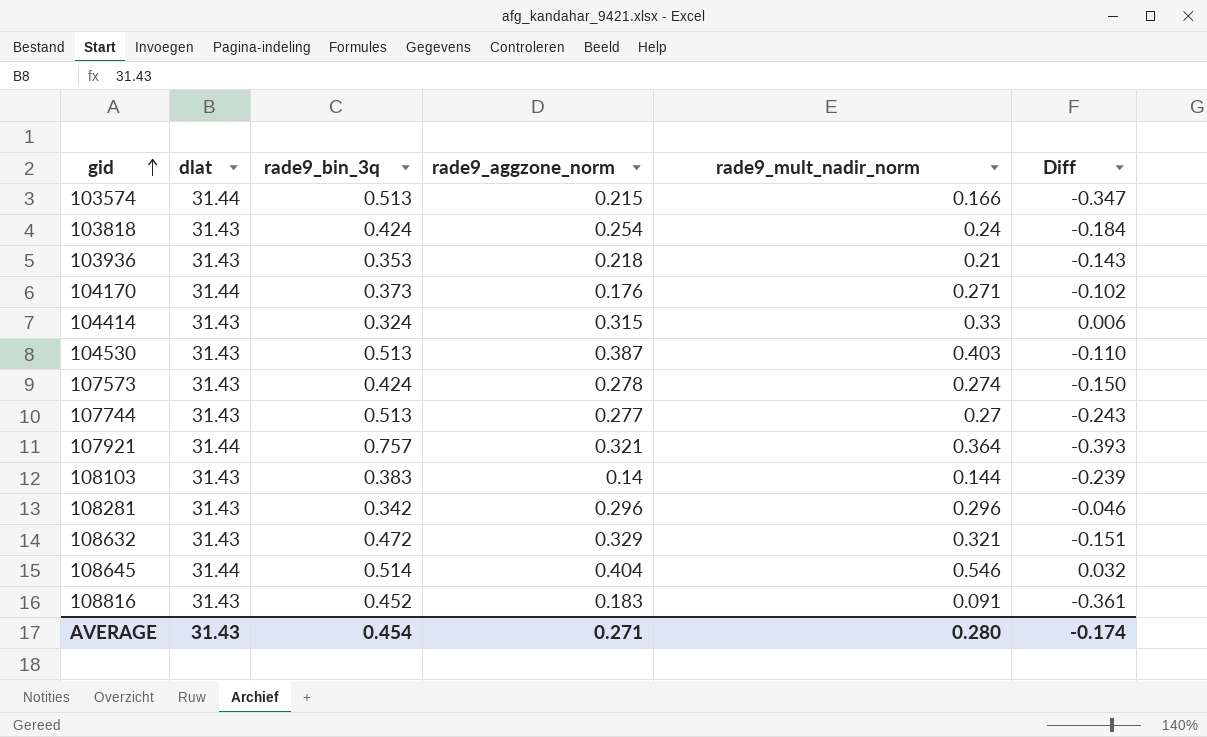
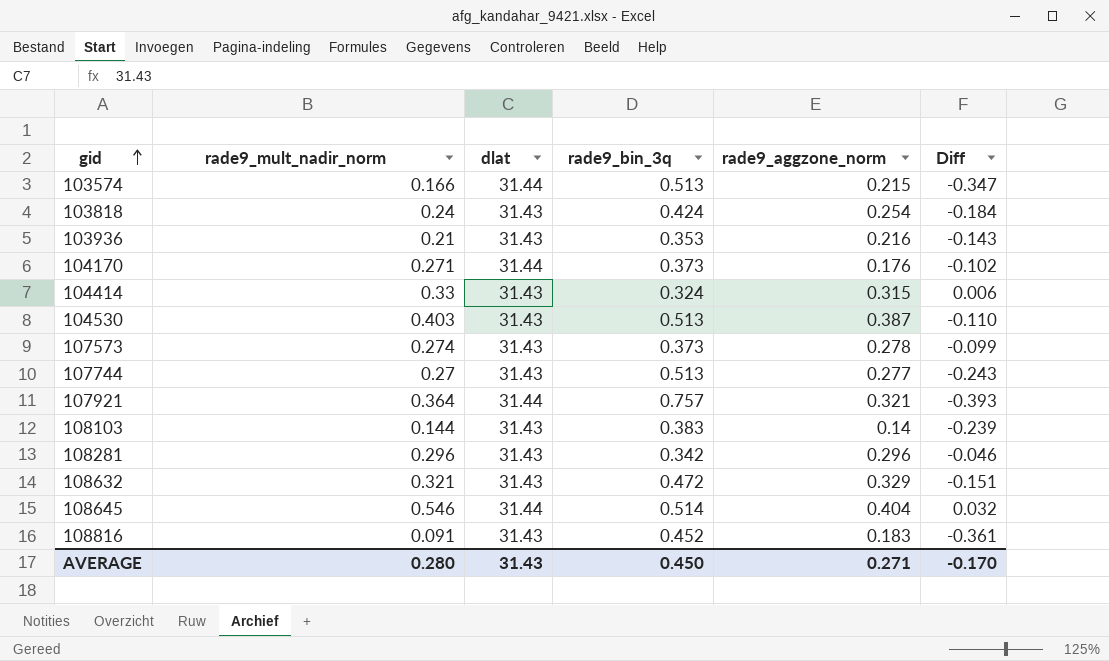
column rade9_mult_nadir_norm | position: 5 -> 2
103936 | rade9_aggzone_norm: 0.218 -> 0.216
107573 | rade9_bin_3q: 0.424 -> 0.373
107573 | Diff: -0.150 -> -0.099
AVERAGE | rade9_bin_3q: 0.454 -> 0.450
AVERAGE | Diff: -0.174 -> -0.170

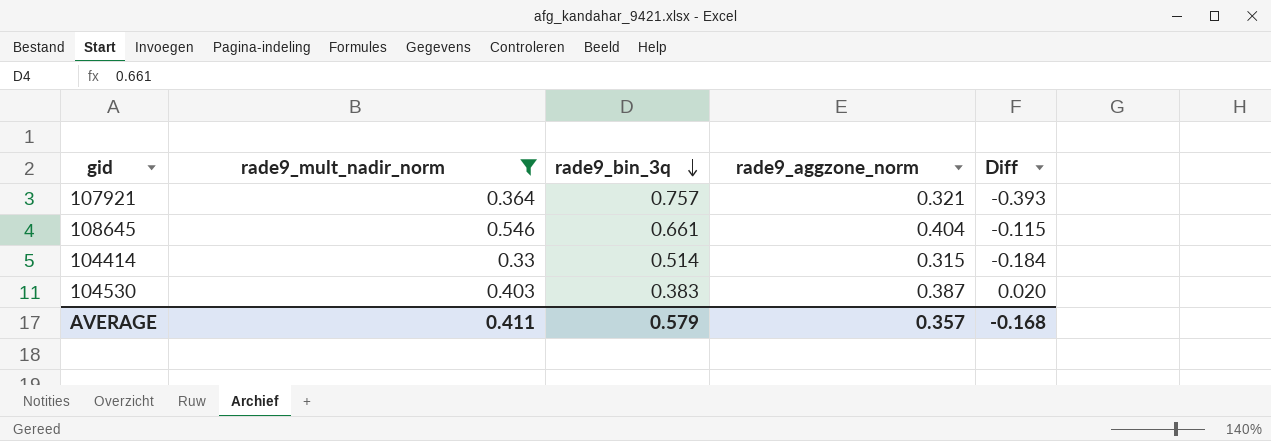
filter: none -> rade9_mult_nadir_norm >= 0.33
row order: gid ascending -> rade9_bin_3q descending
column dlat | position: 3 -> none
108645 | rade9_bin_3q: 0.514 -> 0.661
108645 | Diff: 0.032 -> -0.115
104414 | rade9_bin_3q: 0.324 -> 0.514
104414 | Diff: 0.006 -> -0.184
104530 | rade9_bin_3q: 0.513 -> 0.383
104530 | Diff: -0.110 -> 0.020
AVERAGE | rade9_mult_nadir_norm: 0.280 -> 0.411
AVERAGE | rade9_bin_3q: 0.450 -> 0.579
AVERAGE | rade9_aggzone_norm: 0.271 -> 0.357
AVERAGE | Diff: -0.170 -> -0.168

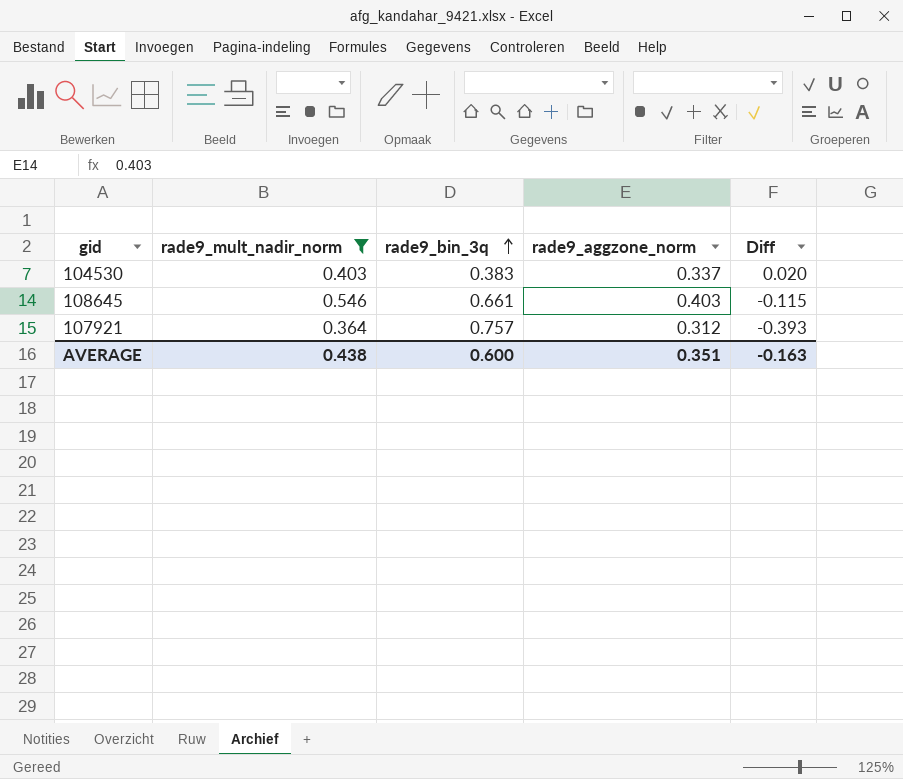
row order: rade9_bin_3q descending -> rade9_bin_3q ascending
row 104414: 0.33 | 0.514 | 0.315 | -0.184 -> none
104530 | rade9_aggzone_norm: 0.387 -> 0.337
108645 | rade9_aggzone_norm: 0.404 -> 0.403
107921 | rade9_aggzone_norm: 0.321 -> 0.312
AVERAGE | rade9_mult_nadir_norm: 0.411 -> 0.438
AVERAGE | rade9_bin_3q: 0.579 -> 0.600
AVERAGE | rade9_aggzone_norm: 0.357 -> 0.351
AVERAGE | Diff: -0.168 -> -0.163

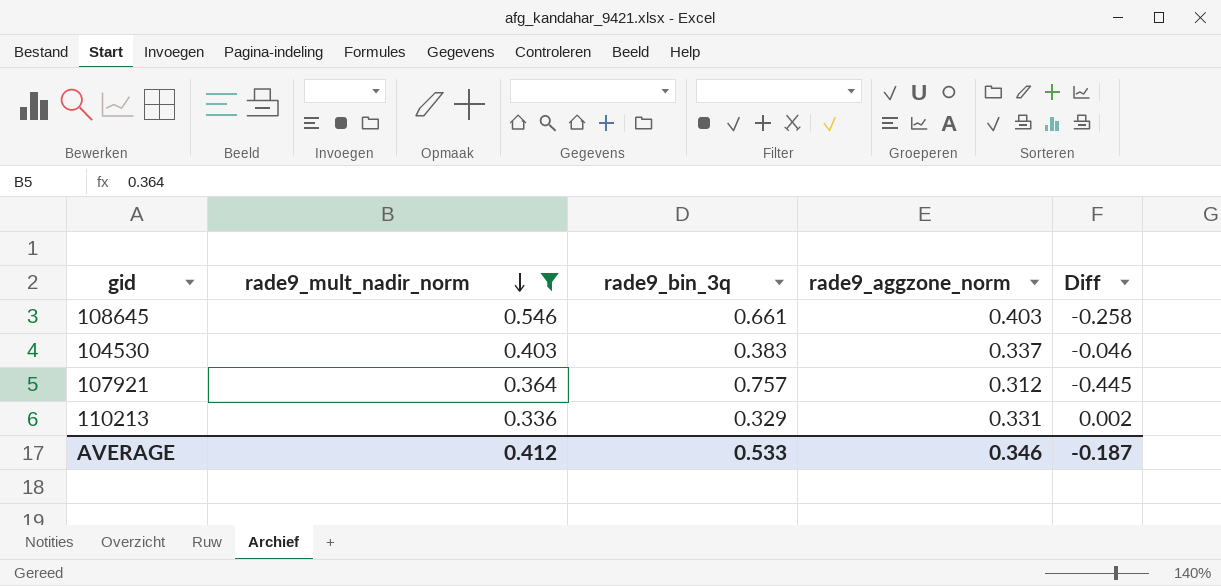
row order: rade9_bin_3q ascending -> rade9_mult_nadir_norm descending
column Diff | formula: [rade9_mult_nadir_norm] - [rade9_bin_3q] -> [rade9_aggzone_norm] - [rade9_bin_3q]
row 110213: none -> 0.336 | 0.329 | 0.331 | 0.002
AVERAGE | rade9_mult_nadir_norm: 0.438 -> 0.412
AVERAGE | rade9_bin_3q: 0.600 -> 0.533
AVERAGE | rade9_aggzone_norm: 0.351 -> 0.346
AVERAGE | Diff: -0.163 -> -0.187

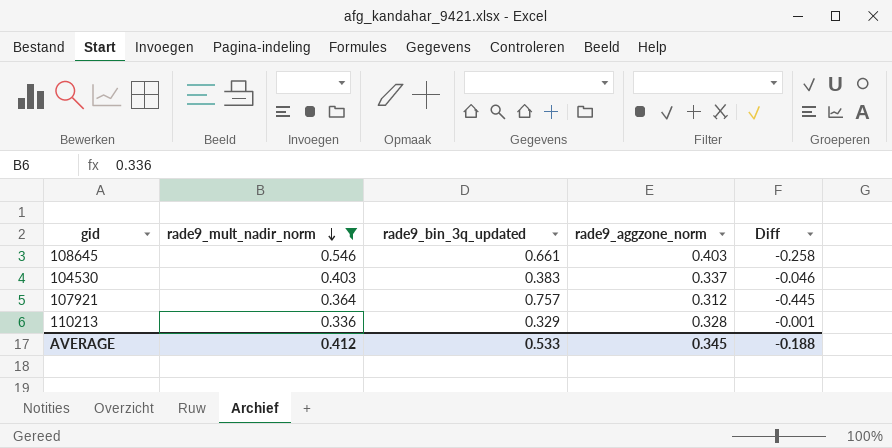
column name: rade9_bin_3q -> rade9_bin_3q_updated
110213 | rade9_aggzone_norm: 0.331 -> 0.328
110213 | Diff: 0.002 -> -0.001
AVERAGE | rade9_aggzone_norm: 0.346 -> 0.345
AVERAGE | Diff: -0.187 -> -0.188

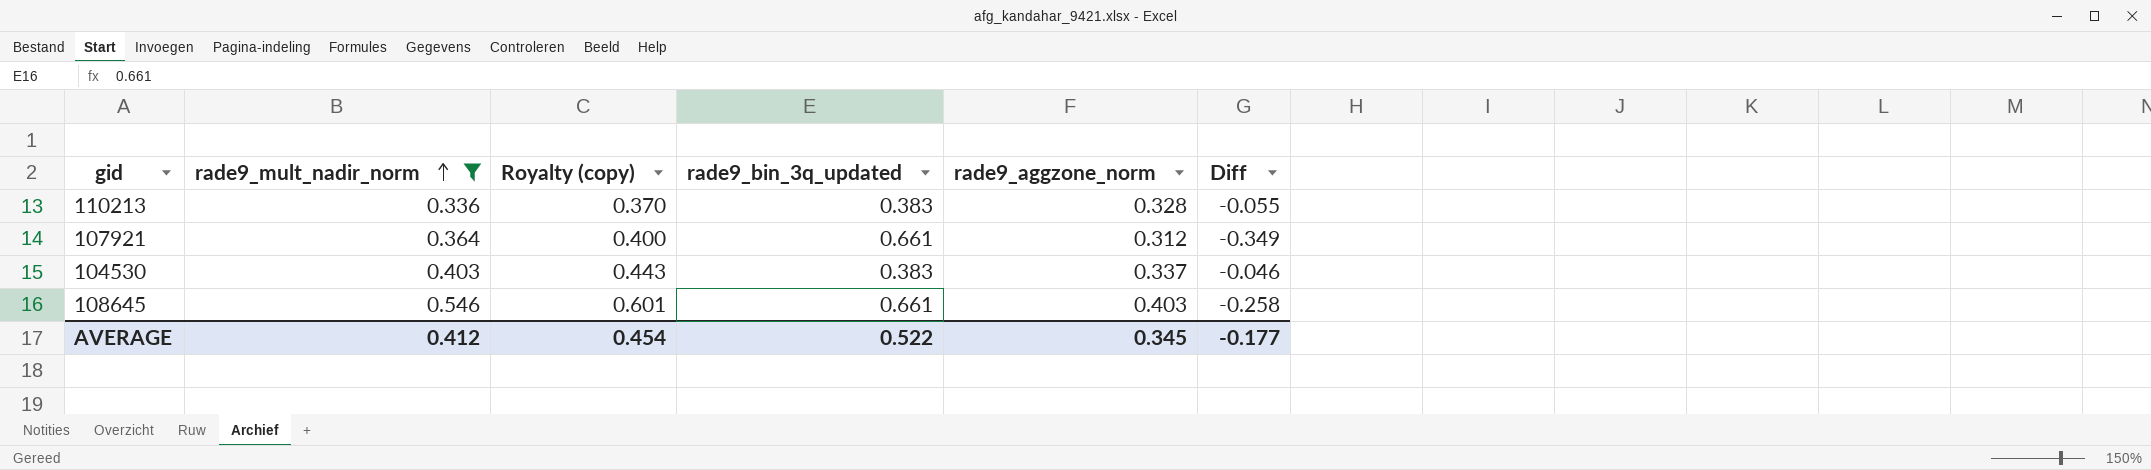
row order: rade9_mult_nadir_norm descending -> rade9_mult_nadir_norm ascending
column Royalty (copy) | formula: none -> [rade9_mult_nadir_norm] * 1.1
110213 | rade9_bin_3q_updated: 0.329 -> 0.383
110213 | Diff: -0.001 -> -0.055
107921 | rade9_bin_3q_updated: 0.757 -> 0.661
107921 | Diff: -0.445 -> -0.349
AVERAGE | rade9_bin_3q_updated: 0.533 -> 0.522
AVERAGE | Diff: -0.188 -> -0.177

